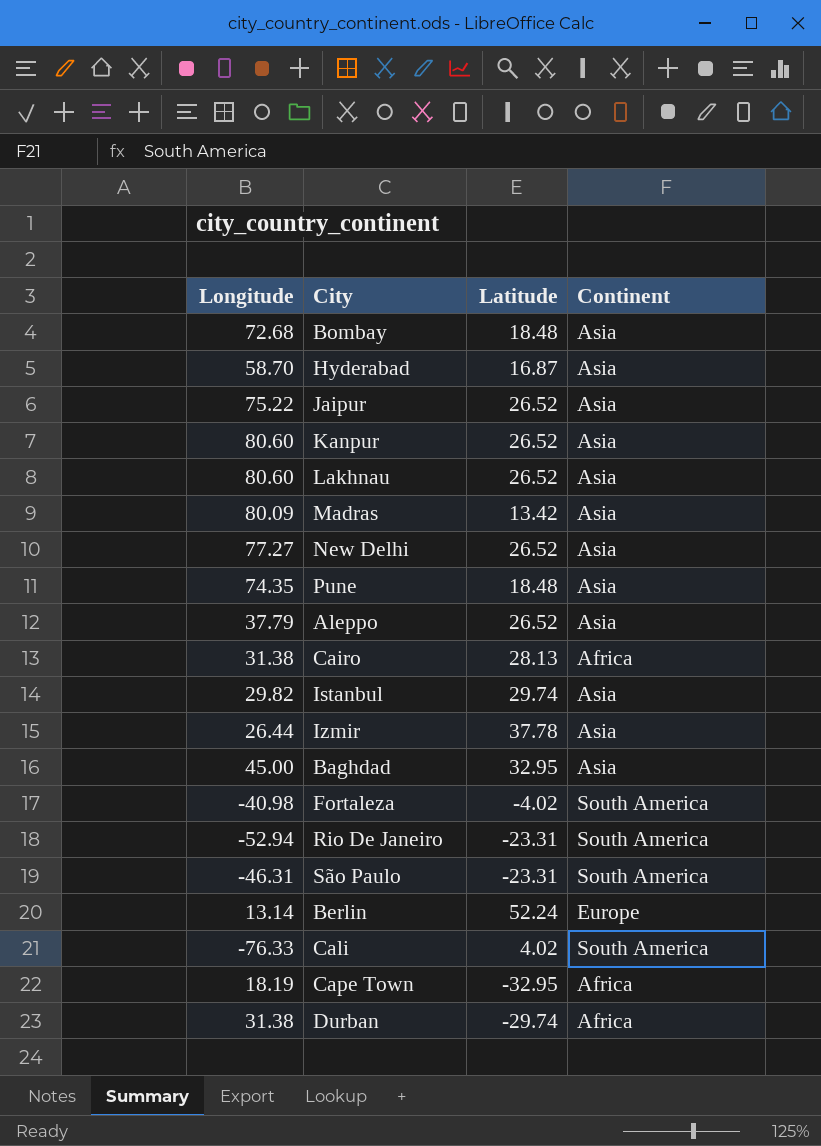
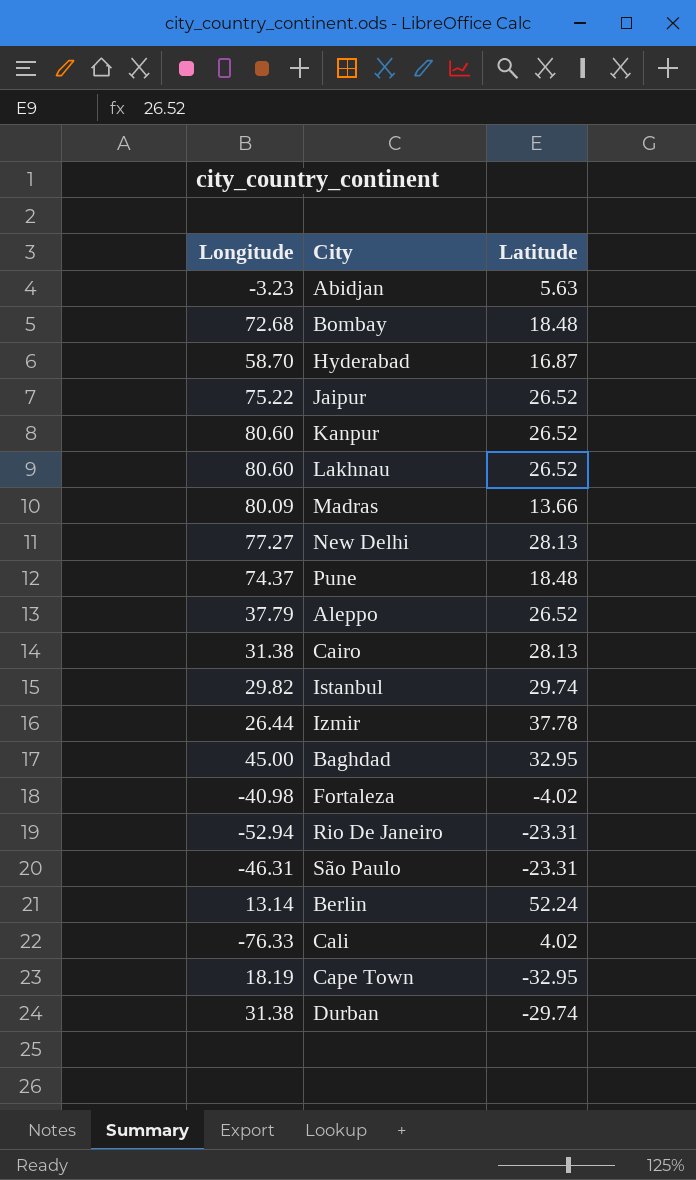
column Continent | position: 4 -> none
row Abidjan: none -> -3.23 | 5.63
Madras | Latitude: 13.42 -> 13.66
New Delhi | Latitude: 26.52 -> 28.13
Pune | Longitude: 74.35 -> 74.37

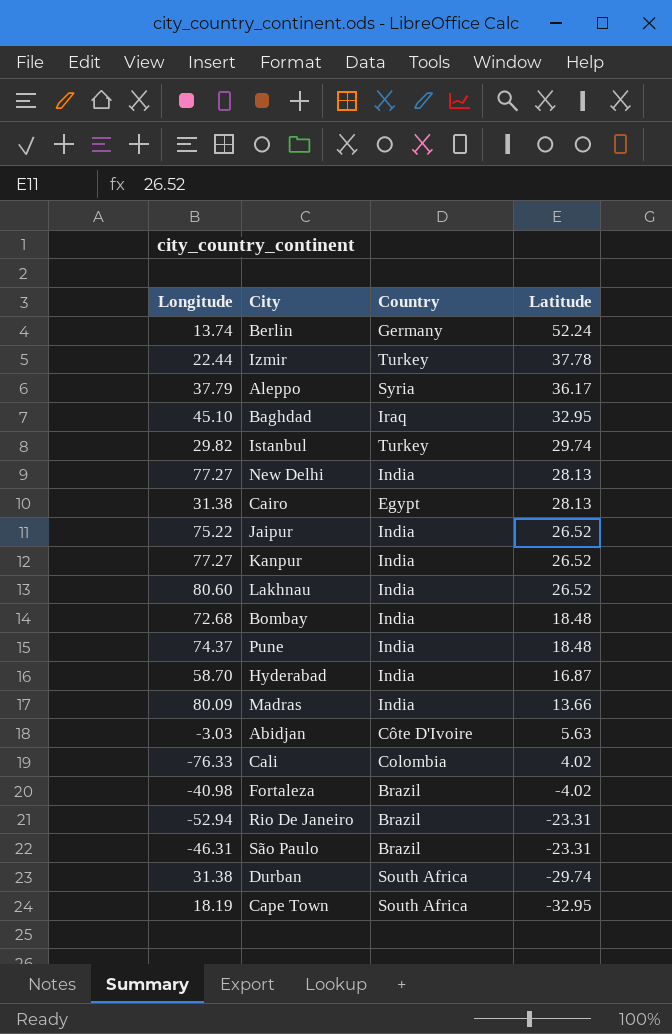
row order: none -> Latitude descending
column Country | position: none -> 3
Berlin | Longitude: 13.14 -> 13.74
Izmir | Longitude: 26.44 -> 22.44
Aleppo | Latitude: 26.52 -> 36.17
Baghdad | Longitude: 45.00 -> 45.10
Kanpur | Longitude: 80.60 -> 77.27
Abidjan | Longitude: -3.23 -> -3.03

